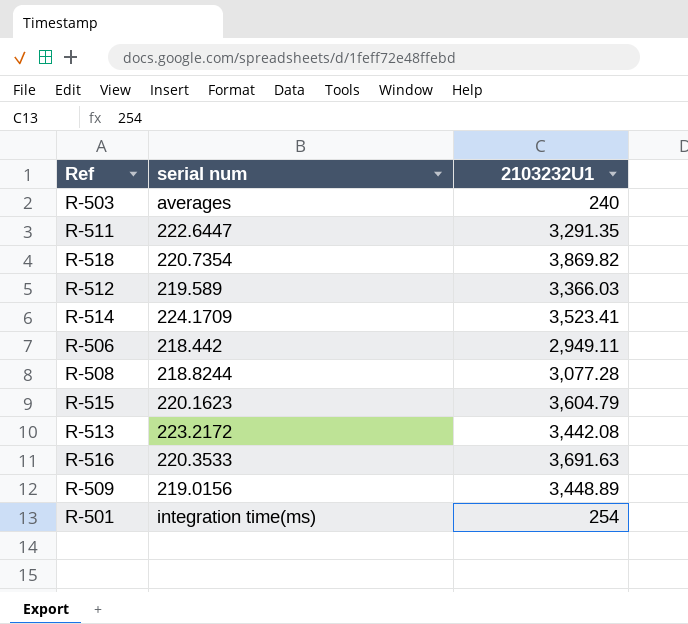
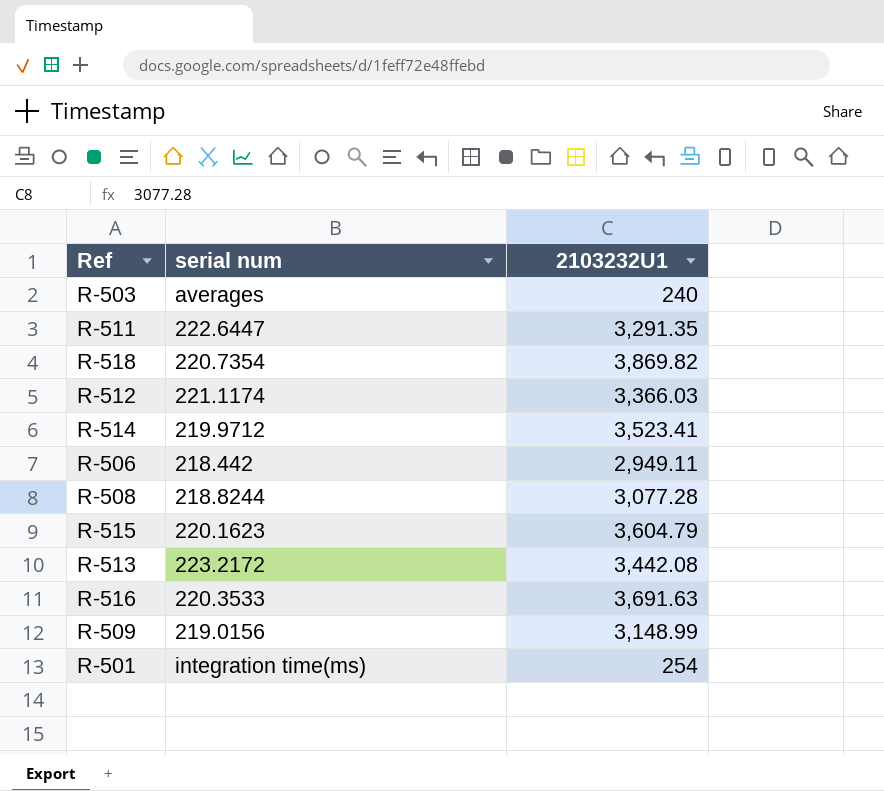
R-512 | serial num: 219.589 -> 221.1174
R-514 | serial num: 224.1709 -> 219.9712
R-509 | 2103232U1: 3,448.89 -> 3,148.99

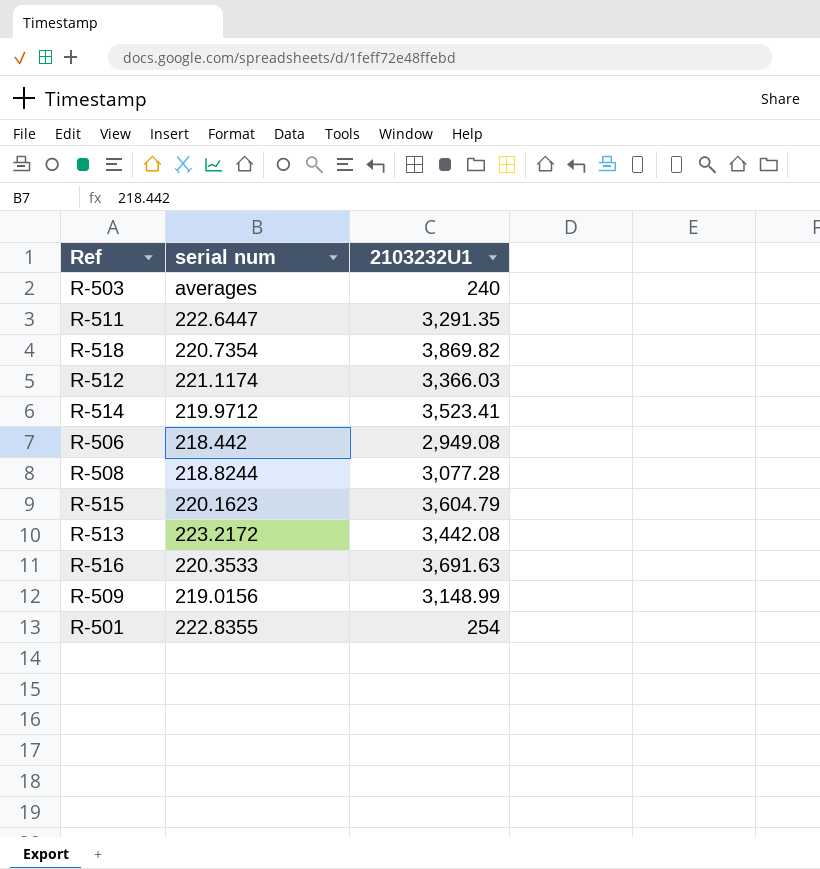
R-506 | 2103232U1: 2,949.11 -> 2,949.08
R-501 | serial num: integration time(ms) -> 222.8355

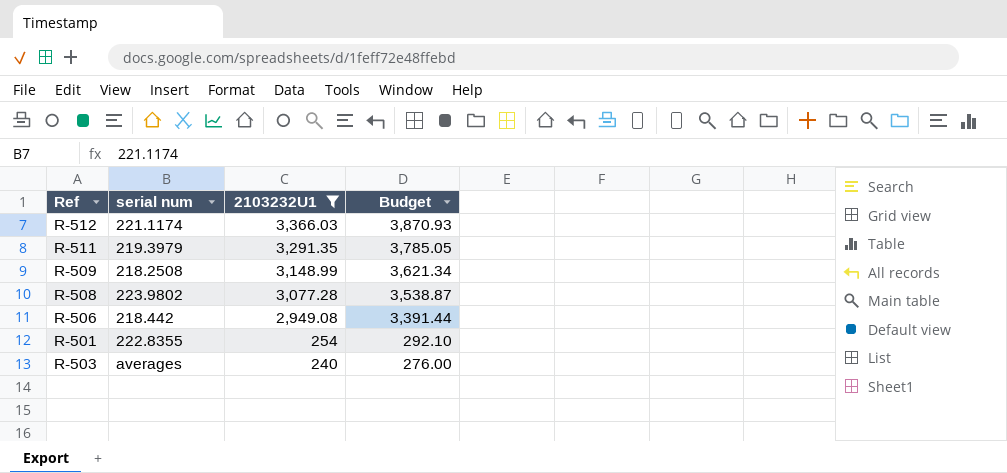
filter: none -> 2103232U1 <= 3,366.03
row order: none -> 2103232U1 descending
column Budget | formula: none -> [2103232U1] * 1.15
R-511 | serial num: 222.6447 -> 219.3979
R-509 | serial num: 219.0156 -> 218.2508
R-508 | serial num: 218.8244 -> 223.9802

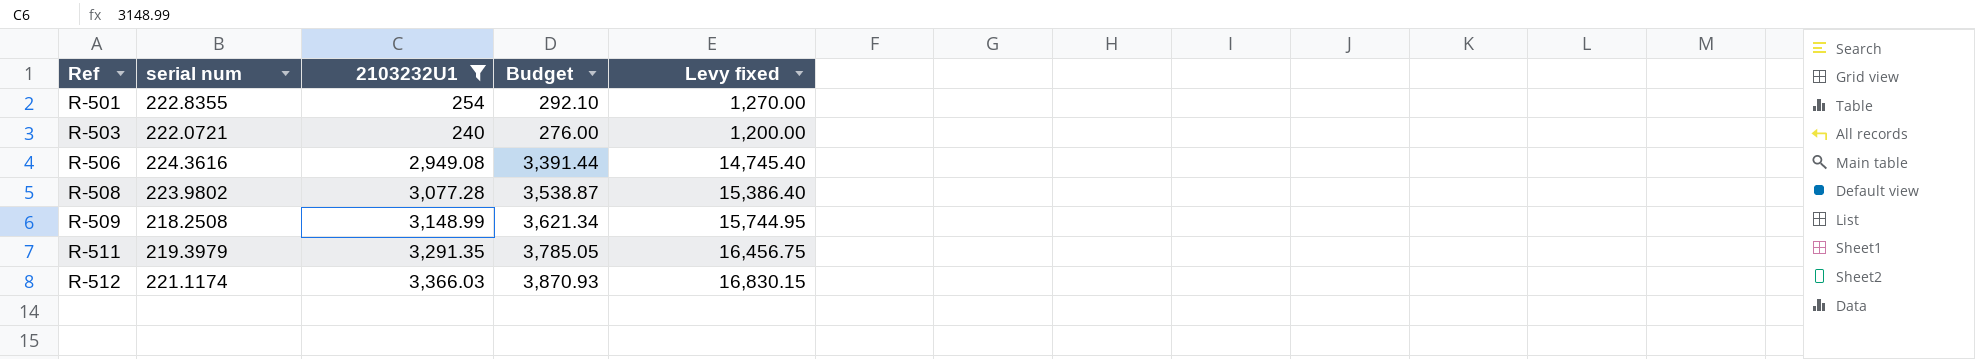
row order: 2103232U1 descending -> Ref ascending
column Levy fixed | formula: none -> [2103232U1] * 5
R-503 | serial num: averages -> 222.0721
R-506 | serial num: 218.442 -> 224.3616

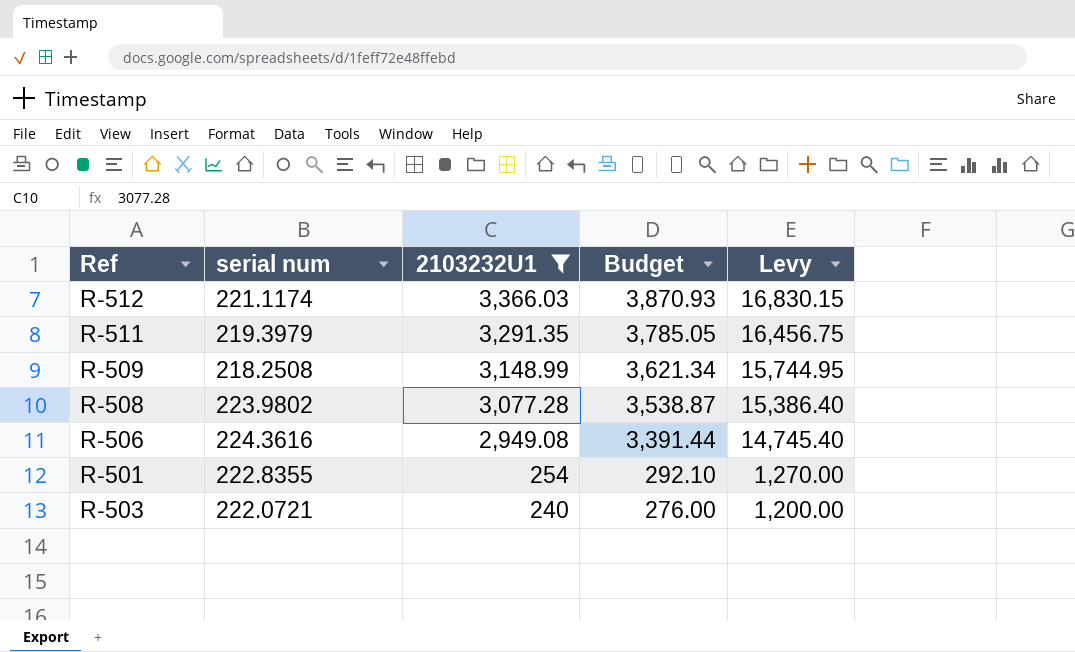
row order: Ref ascending -> 2103232U1 descending
column name: Levy fixed -> Levy

